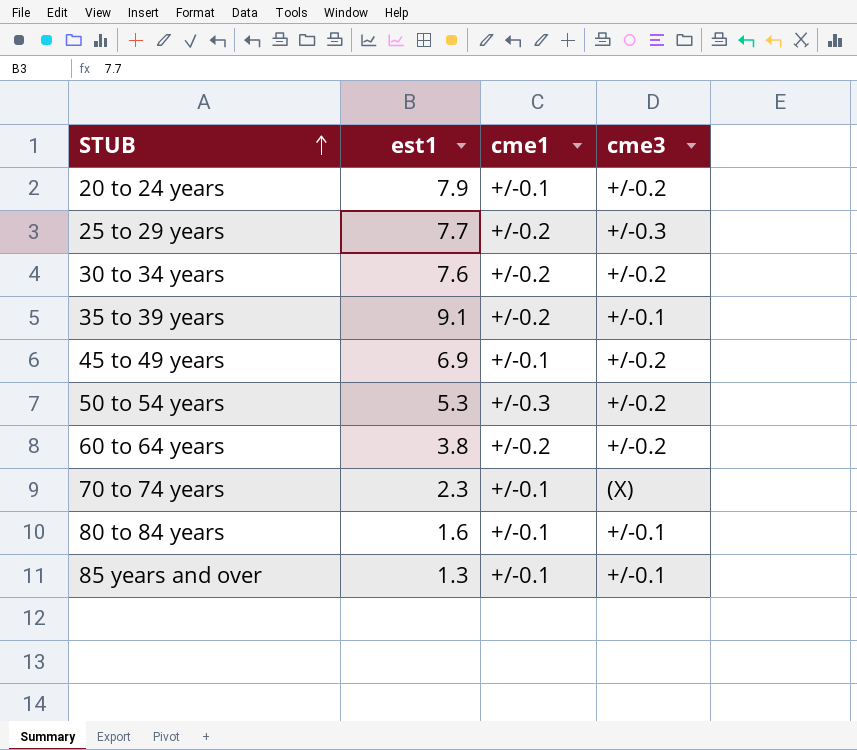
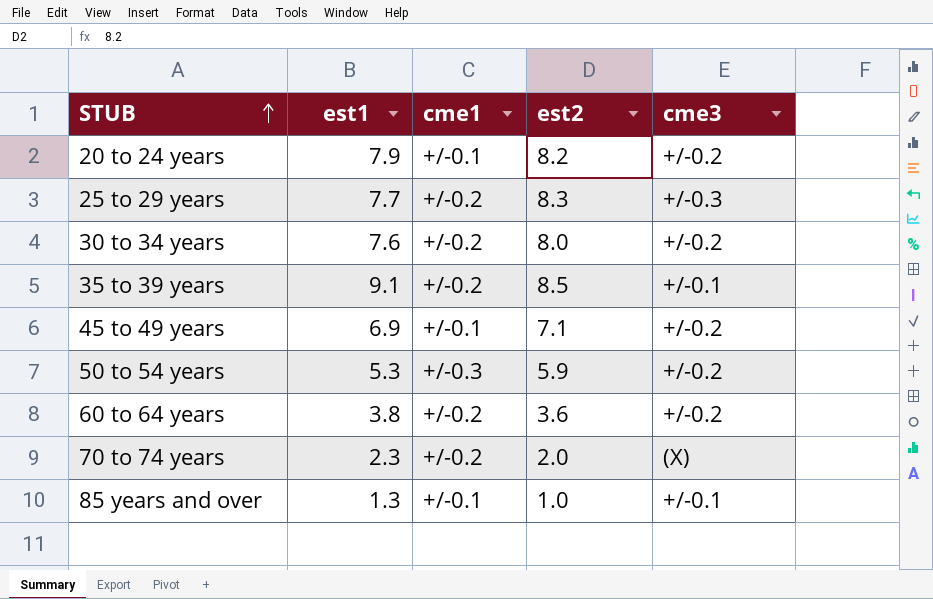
column est2 | position: none -> 4
row 80 to 84 years: 1.6 | +/-0.1 | +/-0.1 -> none
70 to 74 years | cme1: +/-0.1 -> +/-0.2

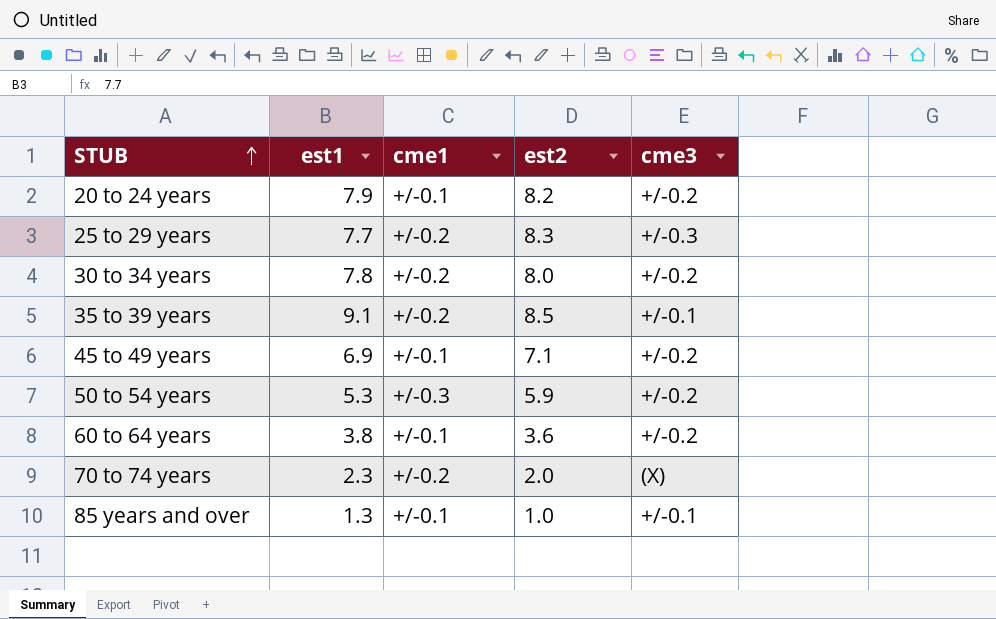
30 to 34 years | est1: 7.6 -> 7.8
60 to 64 years | cme1: +/-0.2 -> +/-0.1

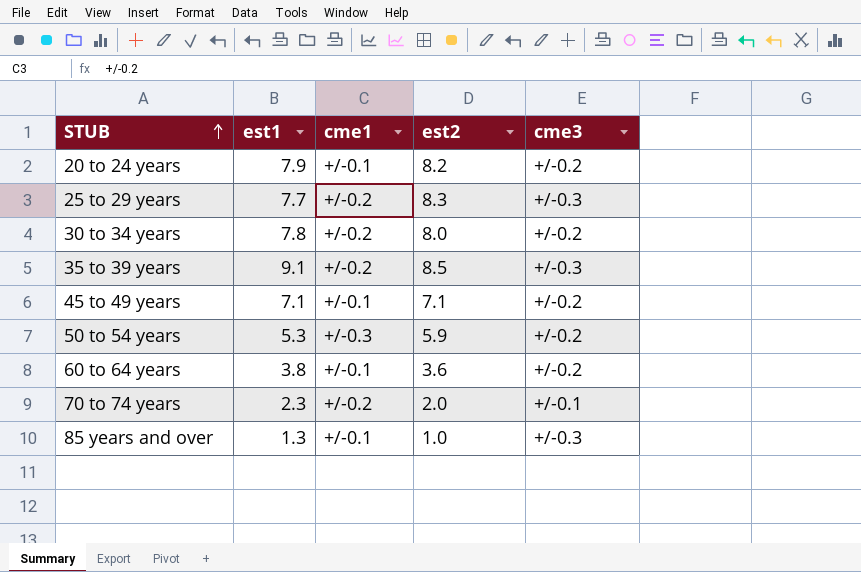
35 to 39 years | cme3: +/-0.1 -> +/-0.3
45 to 49 years | est1: 6.9 -> 7.1
70 to 74 years | cme3: (X) -> +/-0.1
85 years and over | cme3: +/-0.1 -> +/-0.3

